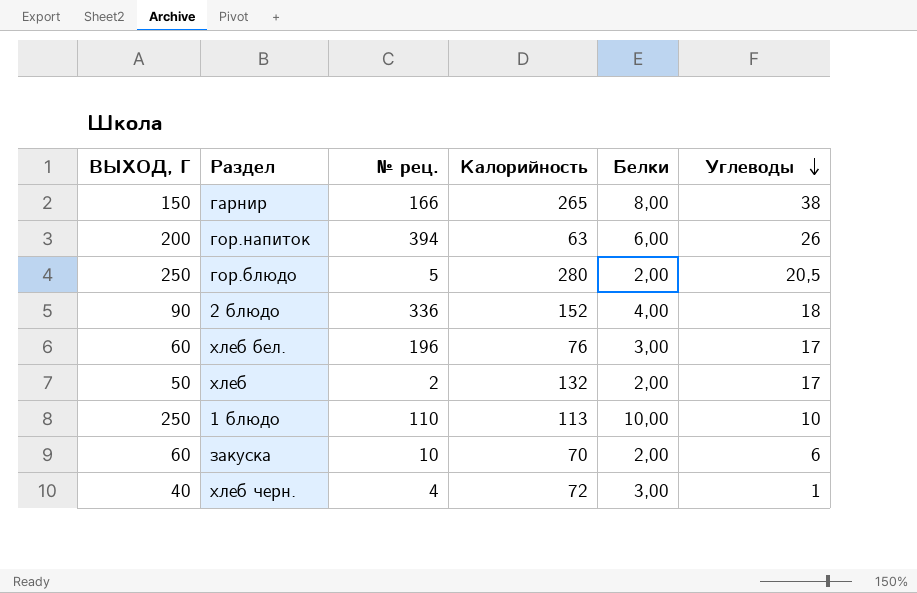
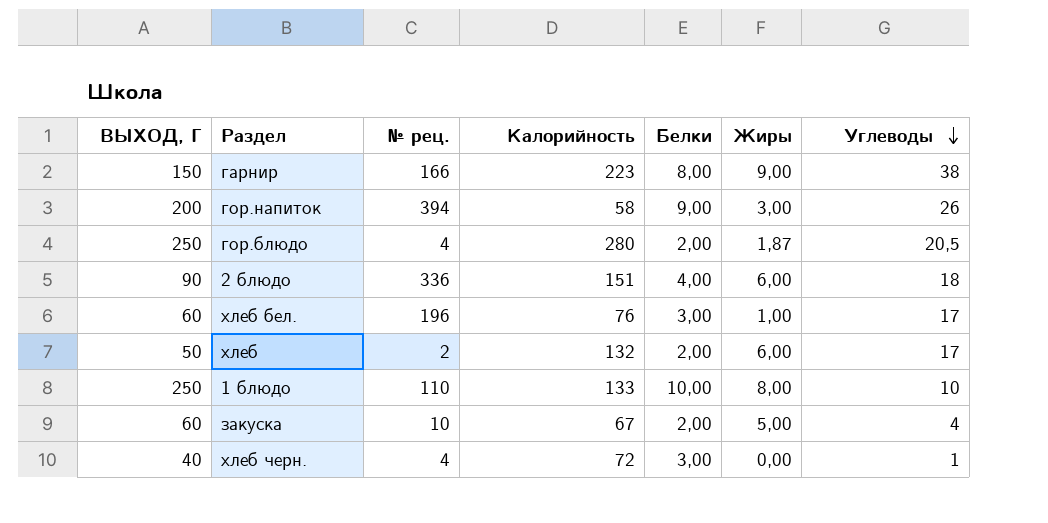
column Жиры | position: none -> 6
гарнир | Калорийность: 265 -> 223
гор.напиток | Калорийность: 63 -> 58
гор.напиток | Белки: 6,00 -> 9,00
гор.блюдо | № рец.: 5 -> 4
2 блюдо | Калорийность: 152 -> 151
1 блюдо | Калорийность: 113 -> 133
закуска | Калорийность: 70 -> 67
закуска | Углеводы: 6 -> 4

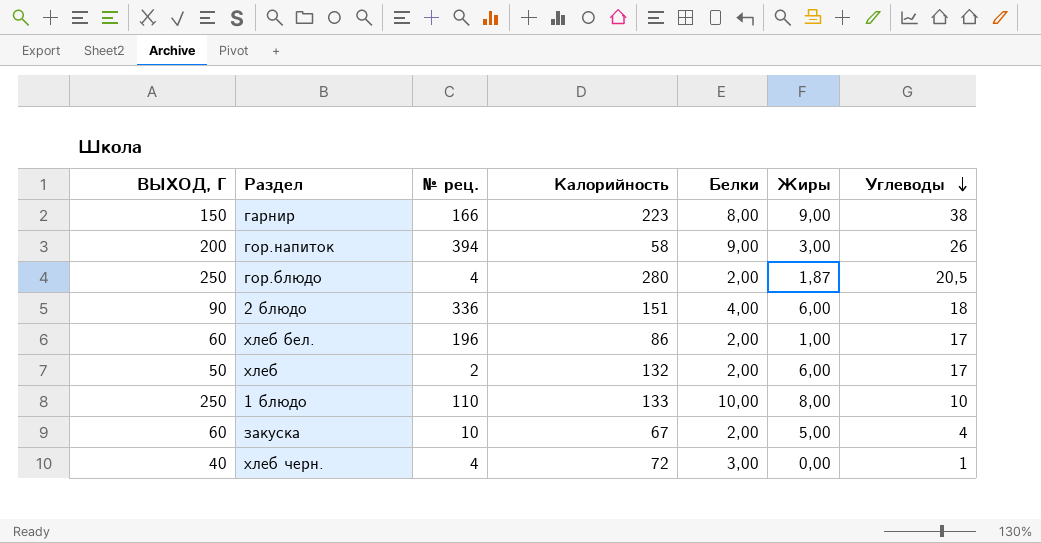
хлеб бел. | Калорийность: 76 -> 86
хлеб бел. | Белки: 3,00 -> 2,00

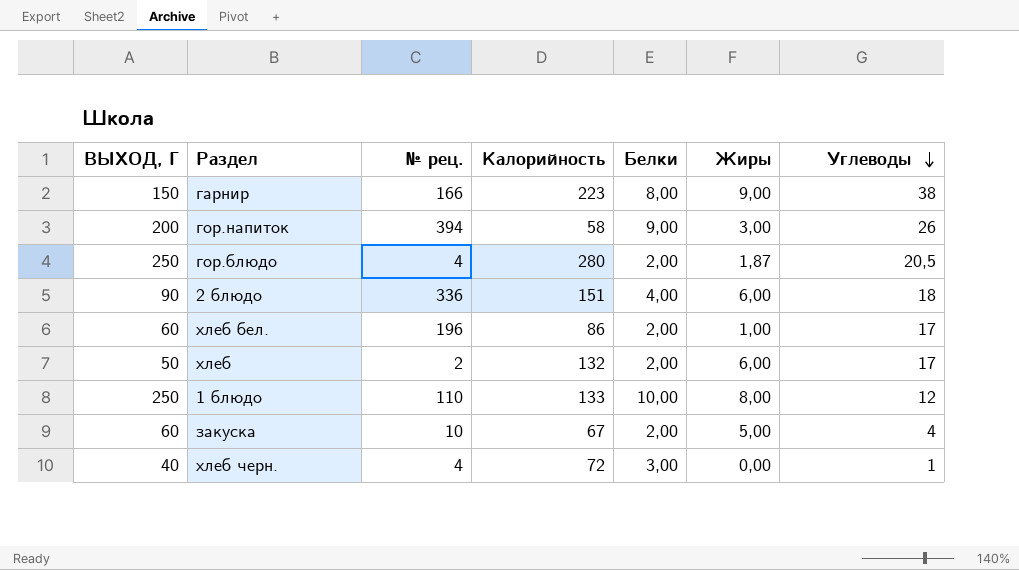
1 блюдо | Углеводы: 10 -> 12

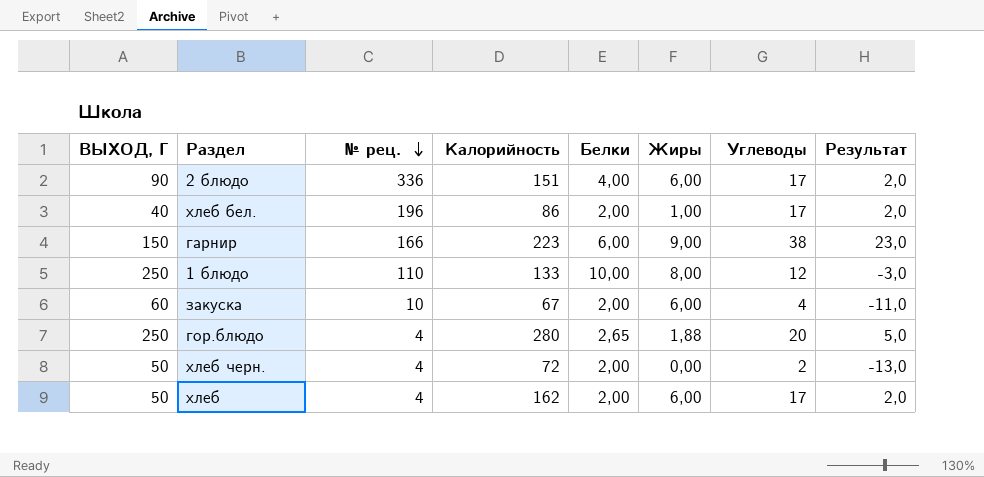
row order: Углеводы descending -> № рец. descending
column Результат | formula: none -> [Углеводы] - 15
row гор.напиток: 200 | 394 | 58 | 9,00 | 3,00 | 26 -> none
2 блюдо | Углеводы: 18 -> 17
хлеб бел. | ВЫХОД, Г: 60 -> 40
гарнир | Белки: 8,00 -> 6,00
закуска | Жиры: 5,00 -> 6,00
гор.блюдо | Белки: 2,00 -> 2,65
гор.блюдо | Жиры: 1,87 -> 1,88
гор.блюдо | Углеводы: 20,5 -> 20
хлеб черн. | ВЫХОД, Г: 40 -> 50
хлеб черн. | Белки: 3,00 -> 2,00
хлеб черн. | Углеводы: 1 -> 2
хлеб | № рец.: 2 -> 4
хлеб | Калорийность: 132 -> 162

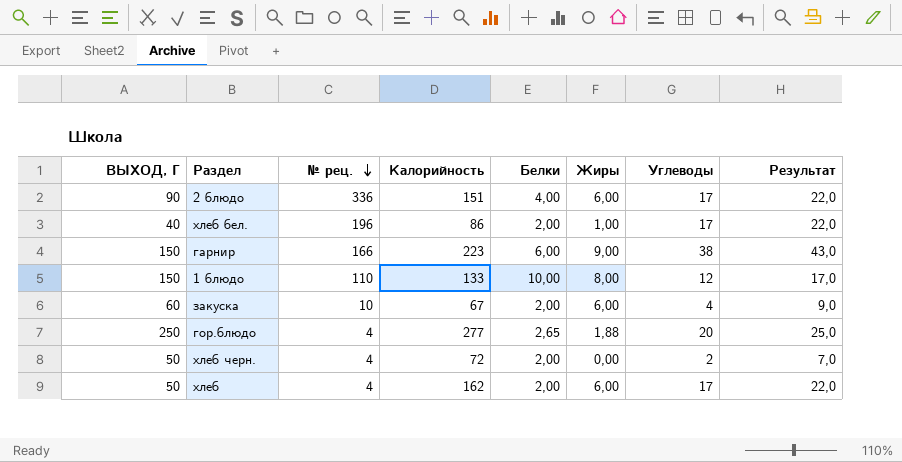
column Результат | formula: [Углеводы] - 15 -> [Углеводы] + 5
1 блюдо | ВЫХОД, Г: 250 -> 150
гор.блюдо | Калорийность: 280 -> 277

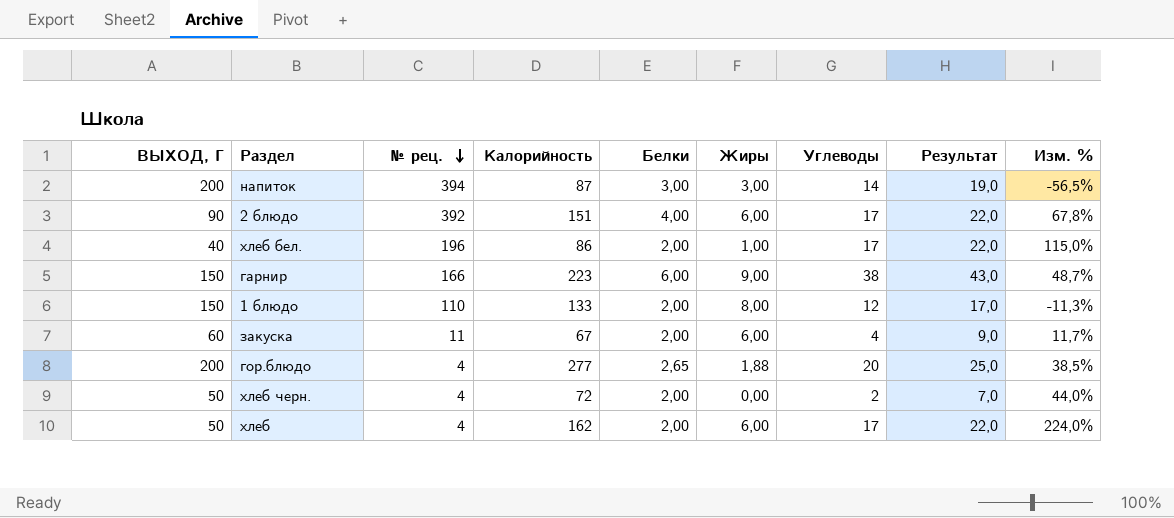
column Изм. % | formula: none -> ([Калорийность] - [ВЫХОД, Г]) / [ВЫХОД, Г]
row напиток: none -> 200 | 394 | 87 | 3,00 | 3,00 | 14 | 19,0 | -56,5%
2 блюдо | № рец.: 336 -> 392
1 блюдо | Белки: 10,00 -> 2,00
закуска | № рец.: 10 -> 11
гор.блюдо | ВЫХОД, Г: 250 -> 200

